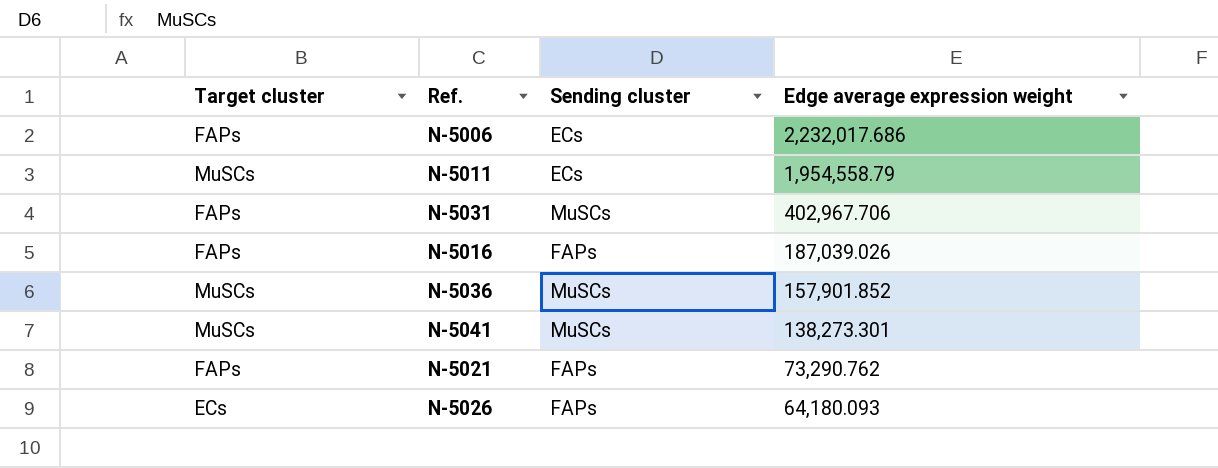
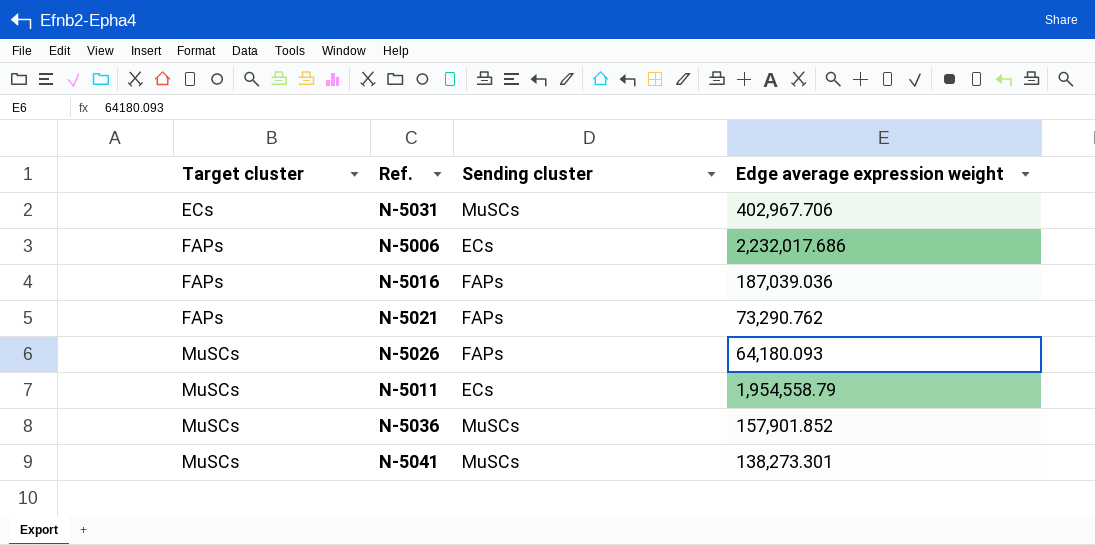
row order: Edge average expression weight descending -> Target cluster ascending
N-5031 | Target cluster: FAPs -> ECs
N-5016 | Edge average expression weight: 187,039.026 -> 187,039.036
N-5026 | Target cluster: ECs -> MuSCs

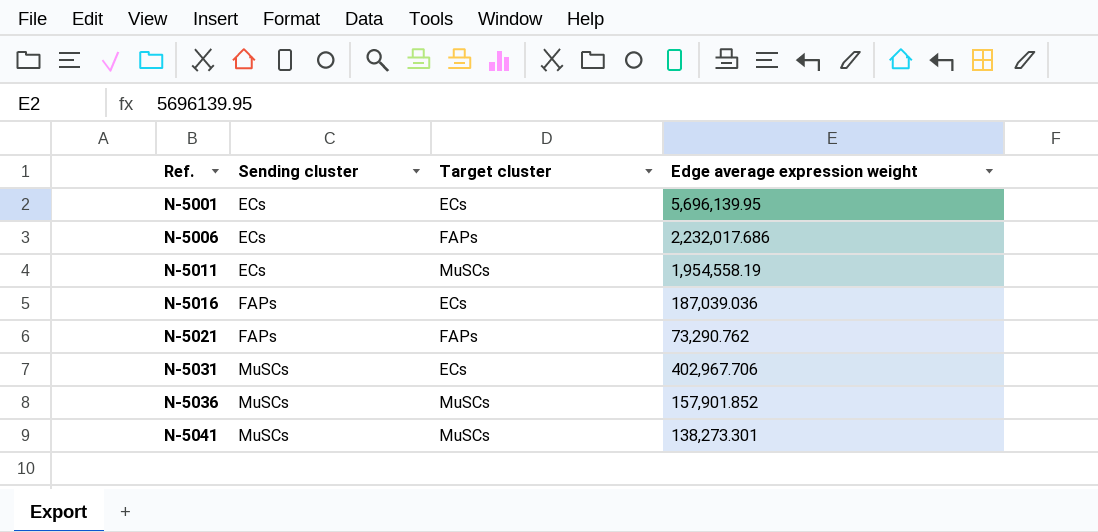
row order: Target cluster ascending -> Ref. ascending
column Target cluster | position: 1 -> 3
row N-5026: MuSCs | FAPs | 64,180.093 -> none
row N-5001: none -> ECs | ECs | 5,696,139.95
N-5011 | Edge average expression weight: 1,954,558.79 -> 1,954,558.19
N-5016 | Target cluster: FAPs -> ECs

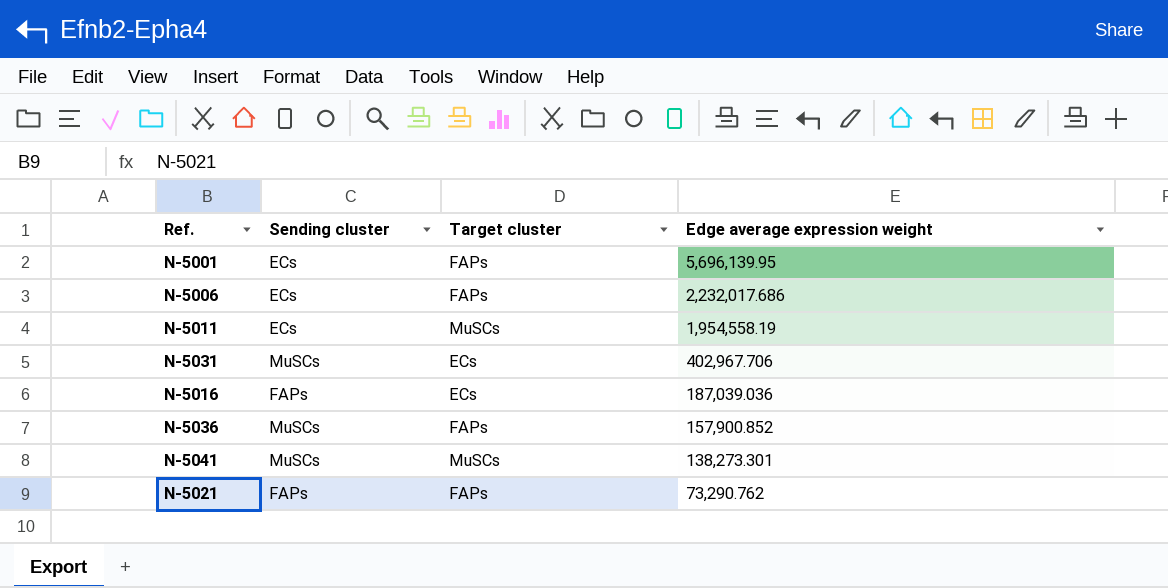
row order: Ref. ascending -> Edge average expression weight descending
N-5001 | Target cluster: ECs -> FAPs
N-5036 | Target cluster: MuSCs -> FAPs
N-5036 | Edge average expression weight: 157,901.852 -> 157,900.852

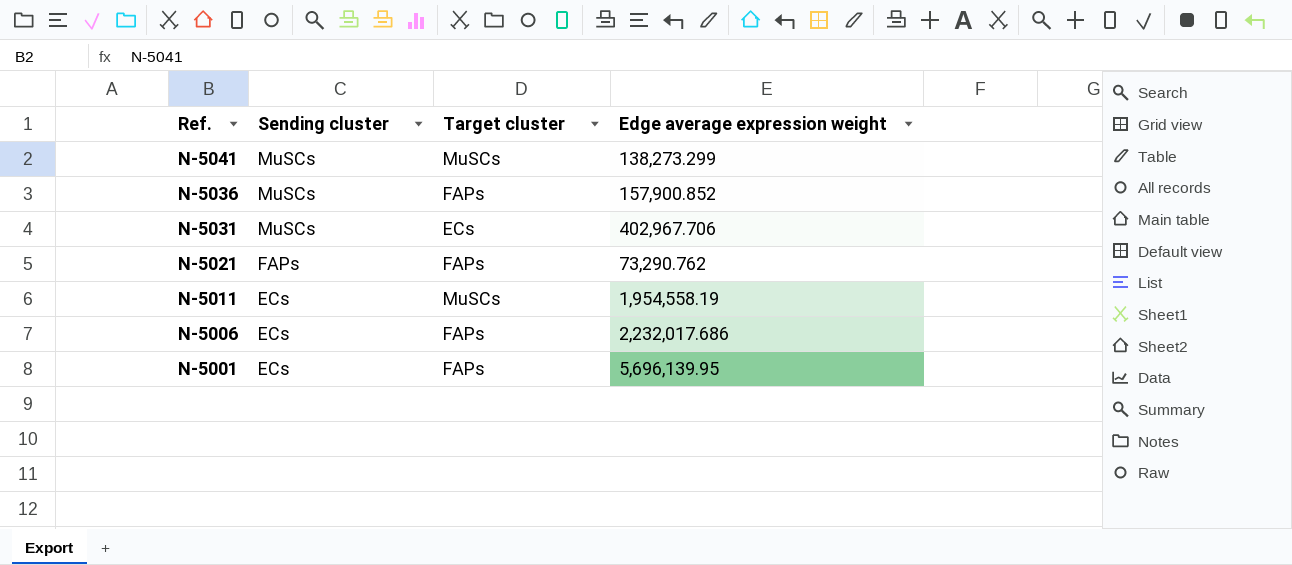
row order: Edge average expression weight descending -> Ref. descending
row N-5016: FAPs | ECs | 187,039.036 -> none
N-5041 | Edge average expression weight: 138,273.301 -> 138,273.299

